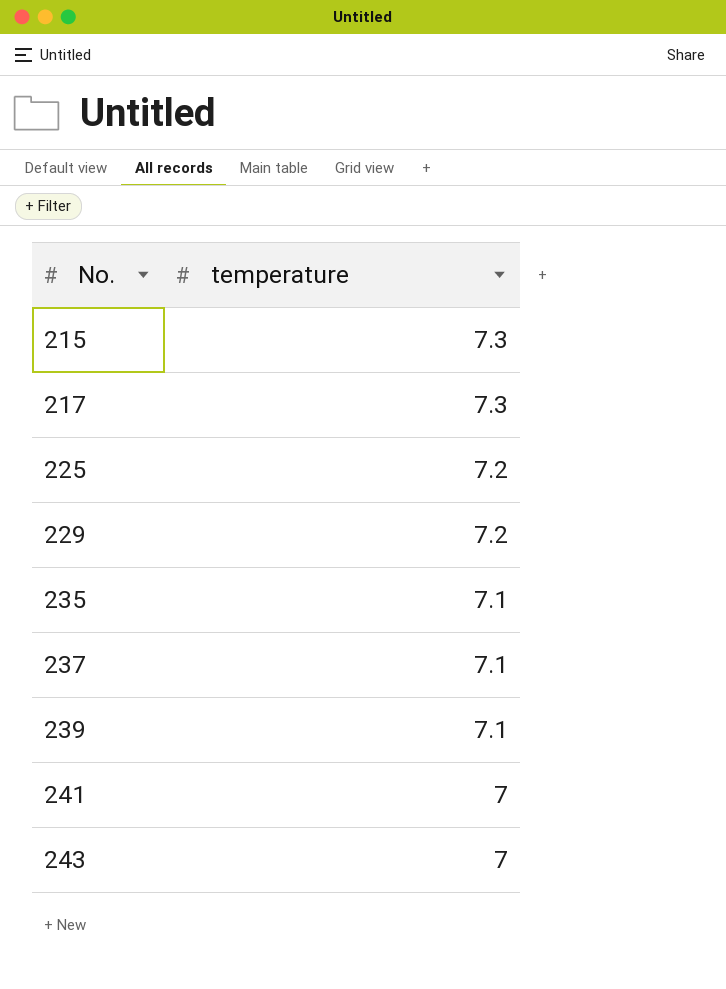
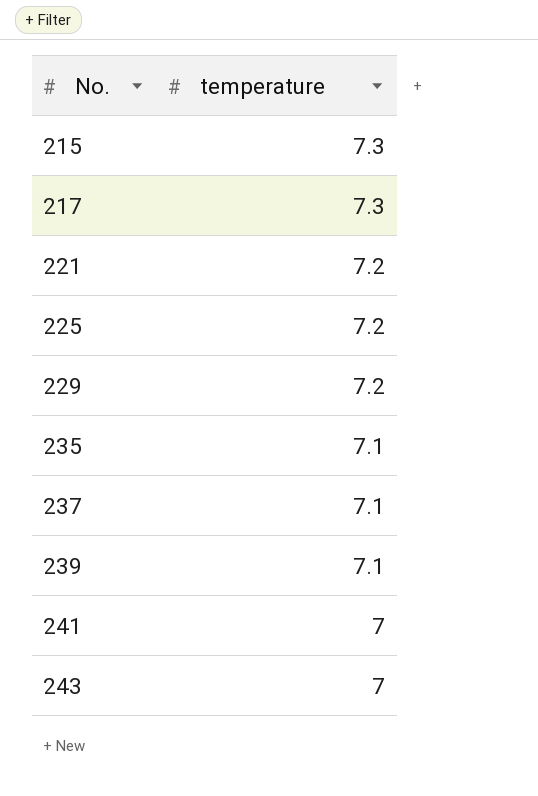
row 221: none -> 7.2

